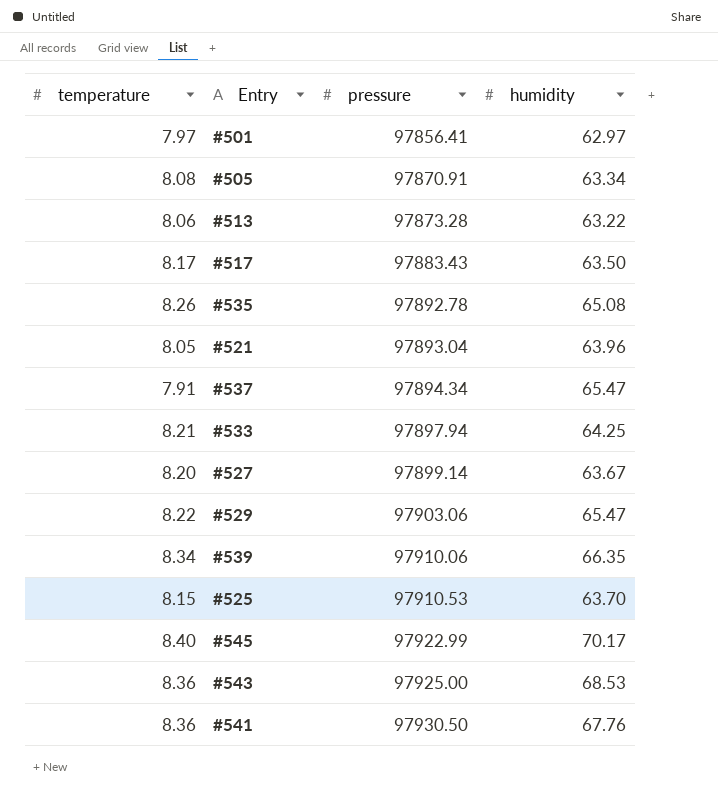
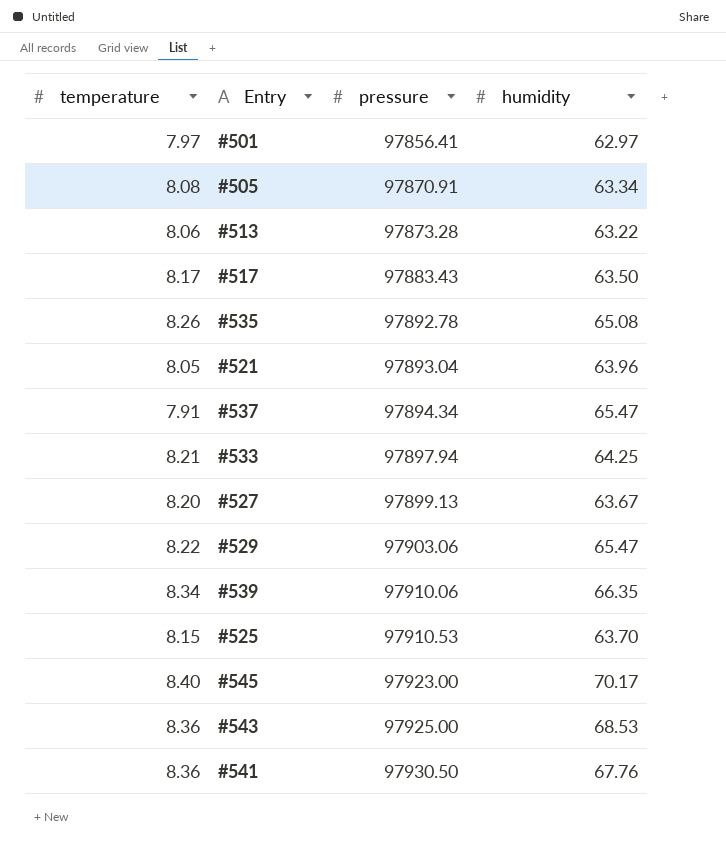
#527 | pressure: 97899.14 -> 97899.13
#545 | pressure: 97922.99 -> 97923.00

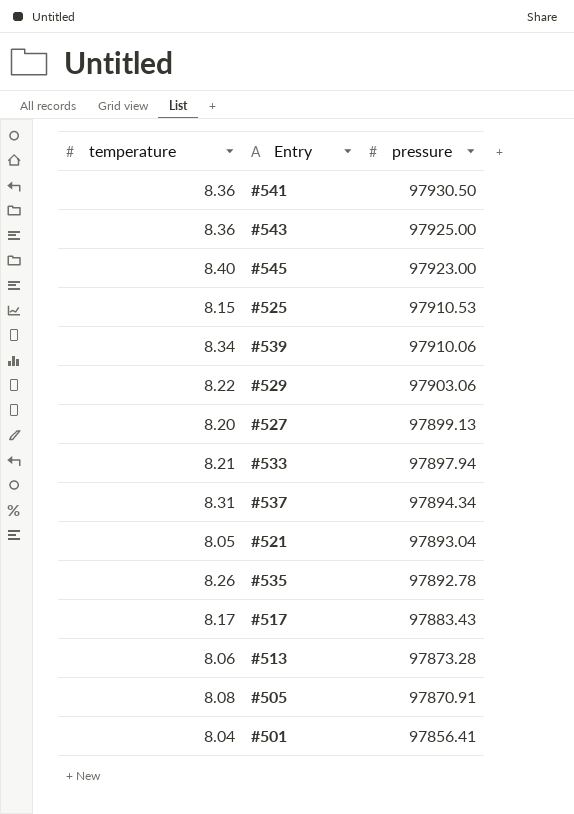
row order: pressure ascending -> pressure descending
column humidity | position: 4 -> none
#537 | temperature: 7.91 -> 8.31
#501 | temperature: 7.97 -> 8.04

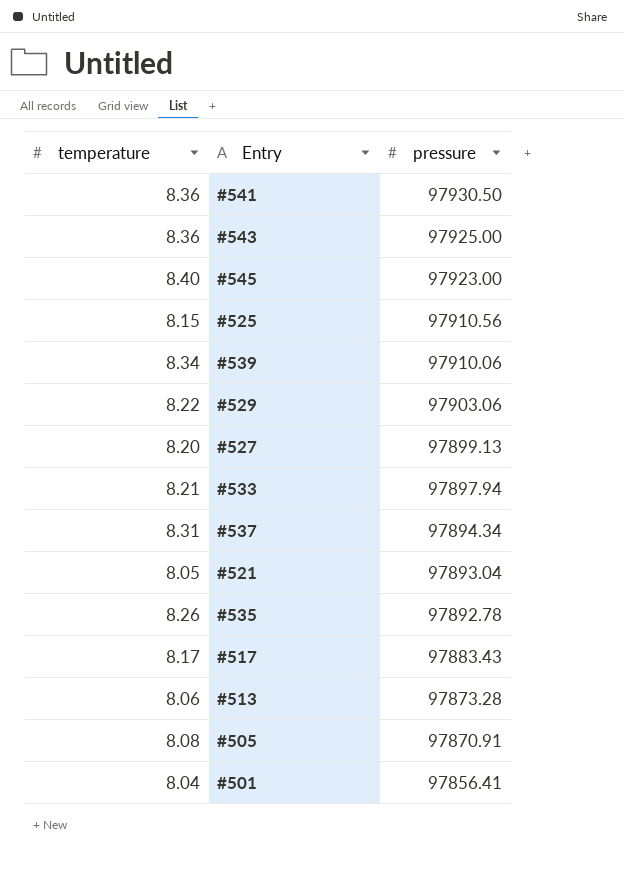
#525 | pressure: 97910.53 -> 97910.56

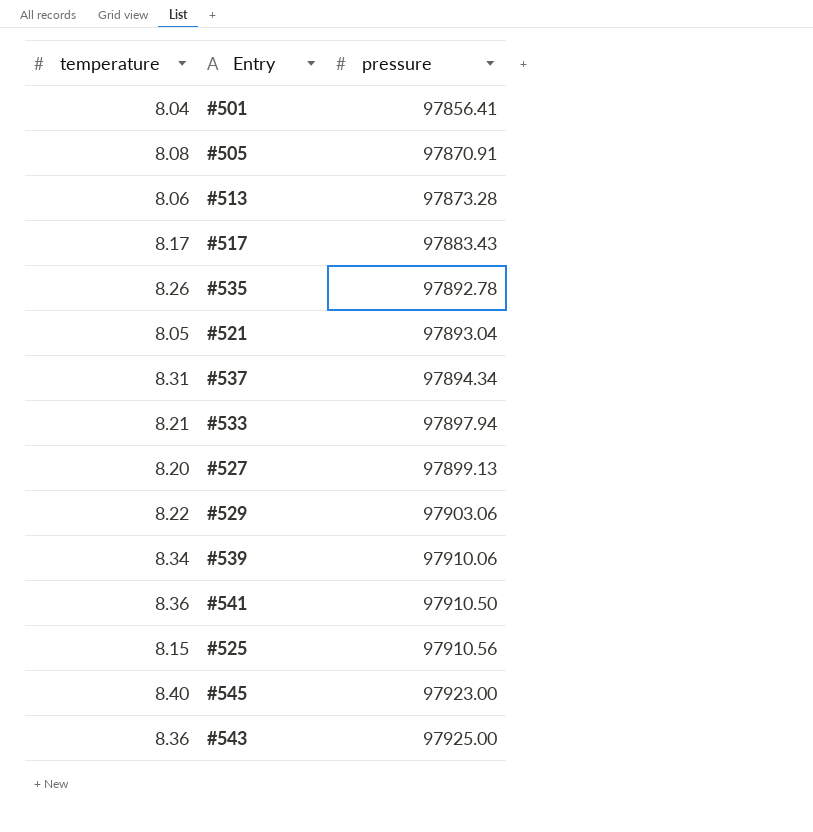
row order: pressure descending -> pressure ascending
#541 | pressure: 97930.50 -> 97910.50

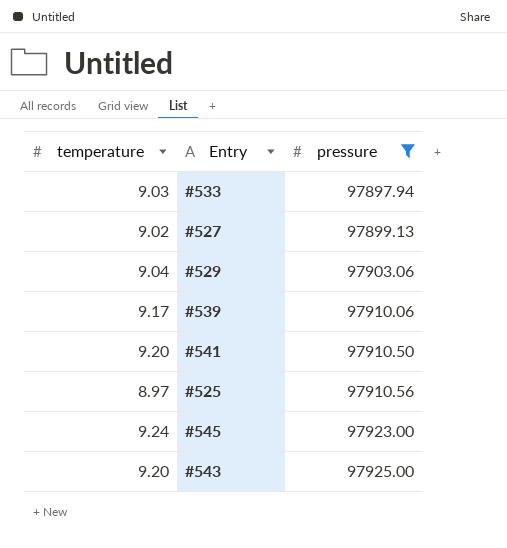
filter: none -> pressure >= 97897.94
#533 | temperature: 8.21 -> 9.03
#527 | temperature: 8.20 -> 9.02
#529 | temperature: 8.22 -> 9.04
#539 | temperature: 8.34 -> 9.17
#541 | temperature: 8.36 -> 9.20
#525 | temperature: 8.15 -> 8.97
#545 | temperature: 8.40 -> 9.24
#543 | temperature: 8.36 -> 9.20

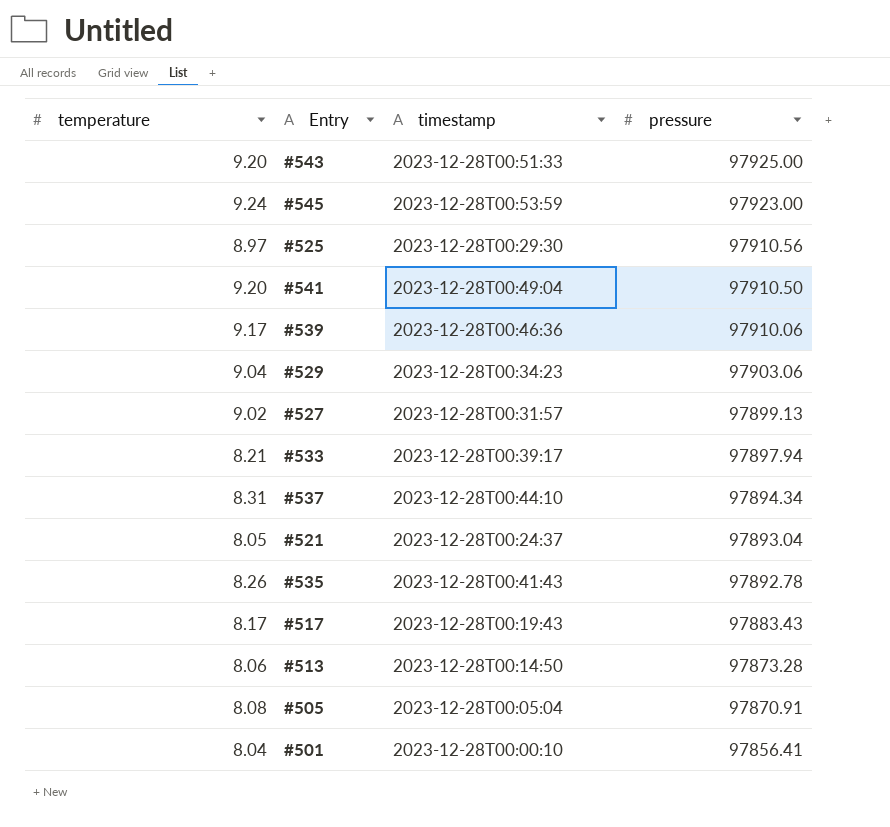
filter: pressure >= 97897.94 -> none
row order: pressure ascending -> pressure descending
column timestamp | position: none -> 3
#533 | temperature: 9.03 -> 8.21

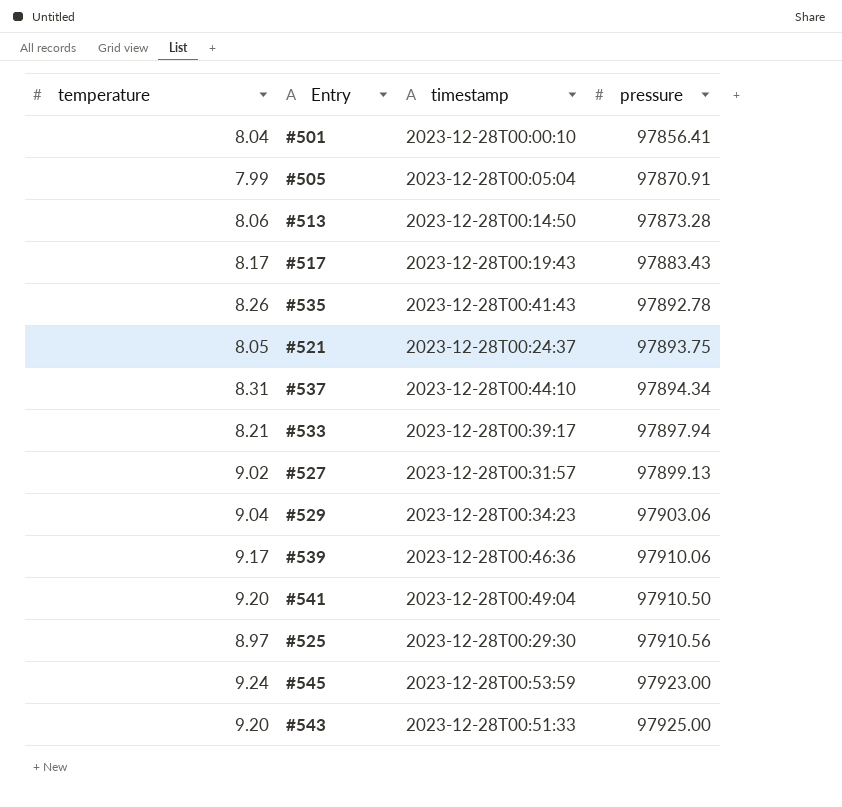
row order: pressure descending -> pressure ascending
#505 | temperature: 8.08 -> 7.99
#521 | pressure: 97893.04 -> 97893.75

